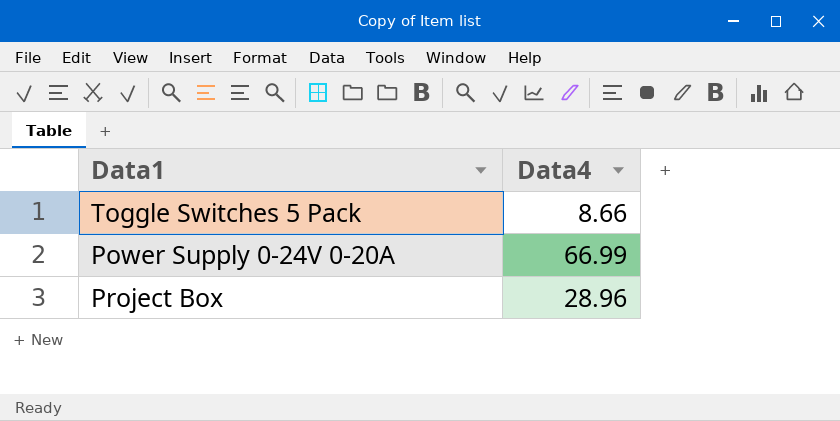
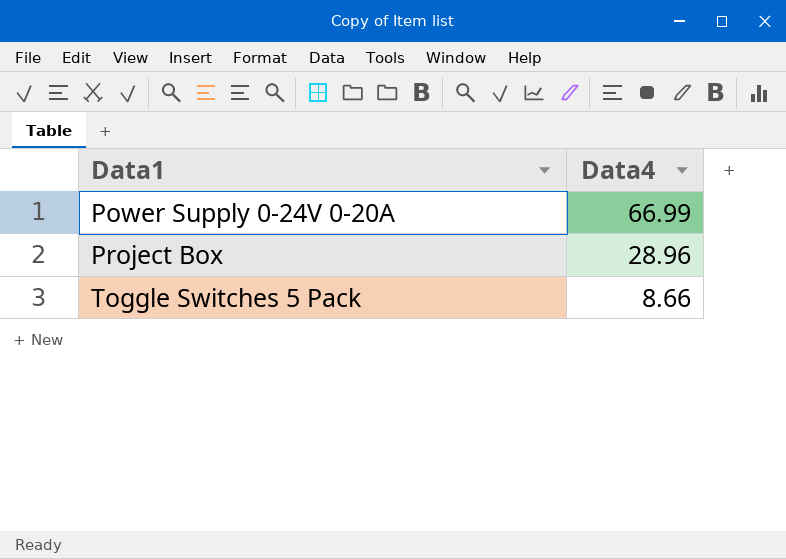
row order: none -> Data1 ascending

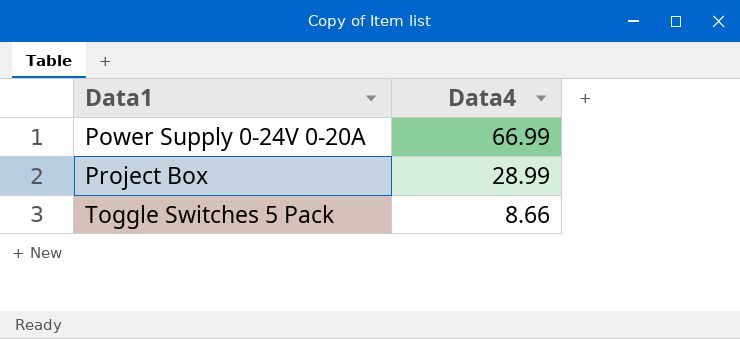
Project Box | Data4: 28.96 -> 28.99

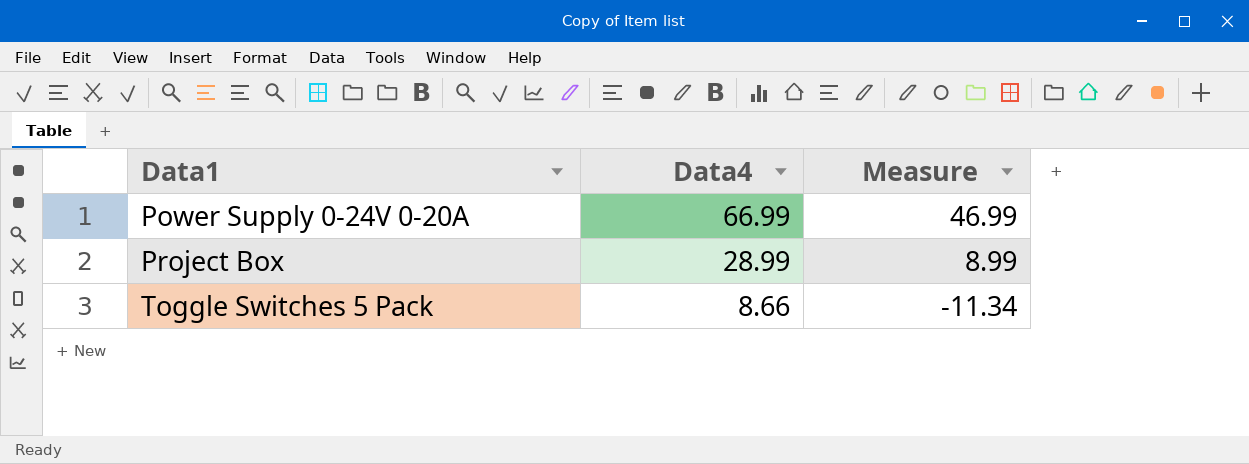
column Measure | formula: none -> [Data4] - 20

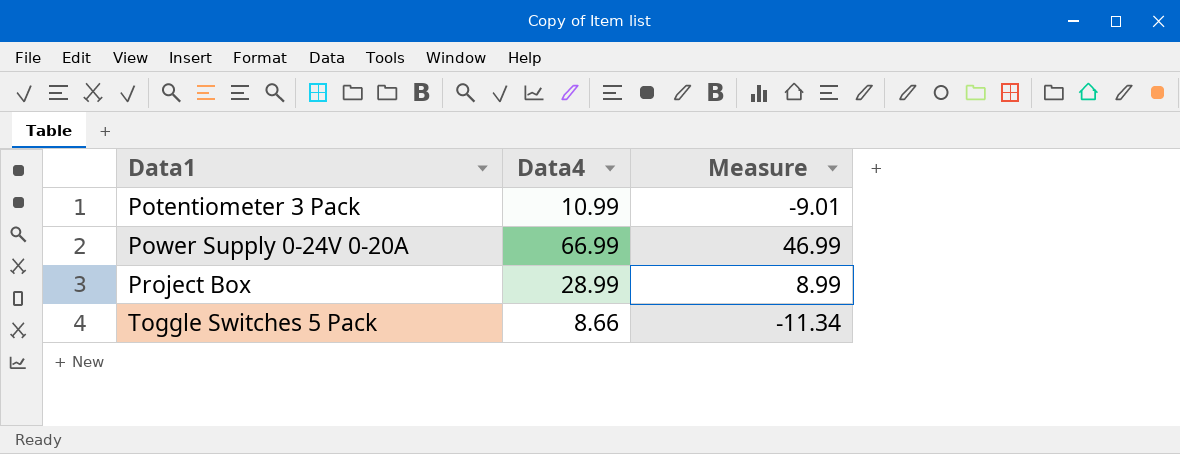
row Potentiometer 3 Pack: none -> 10.99 | -9.01

